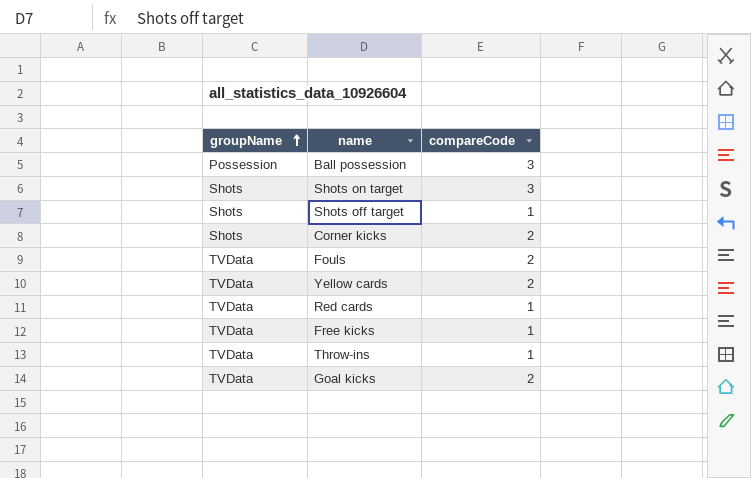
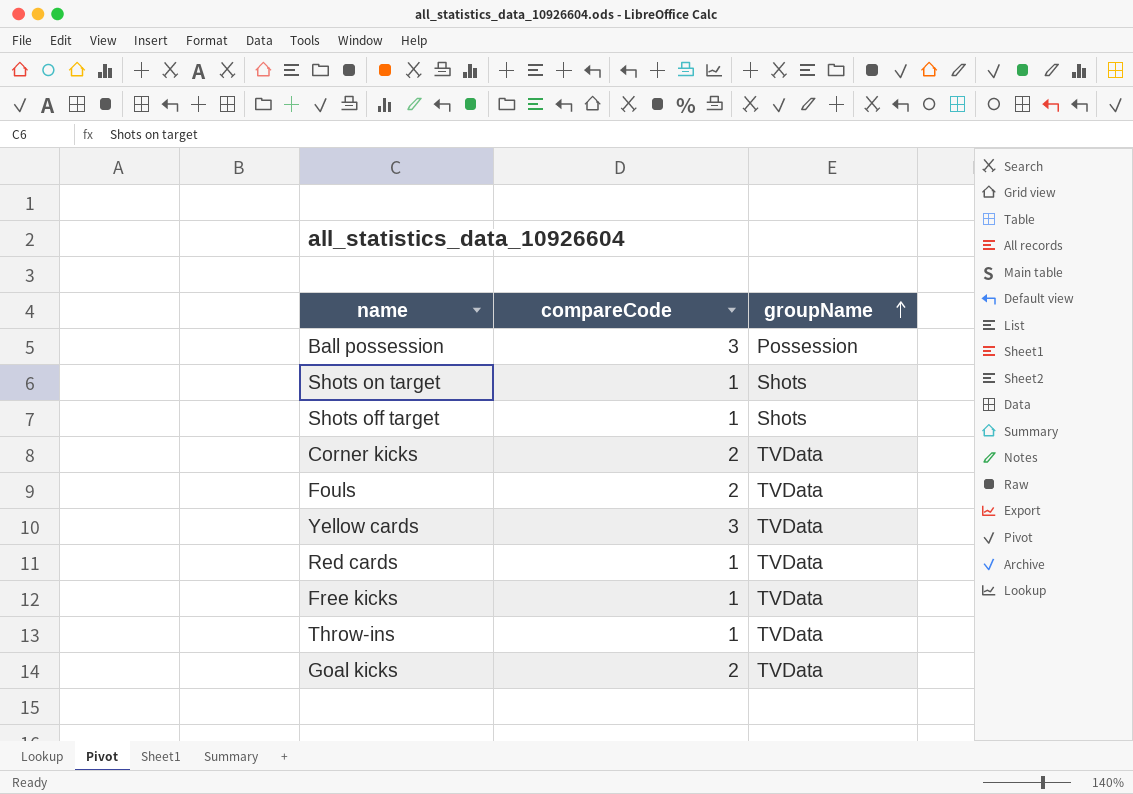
column groupName | position: 1 -> 3
Shots on target | compareCode: 3 -> 1
Corner kicks | groupName: Shots -> TVData
Yellow cards | compareCode: 2 -> 3

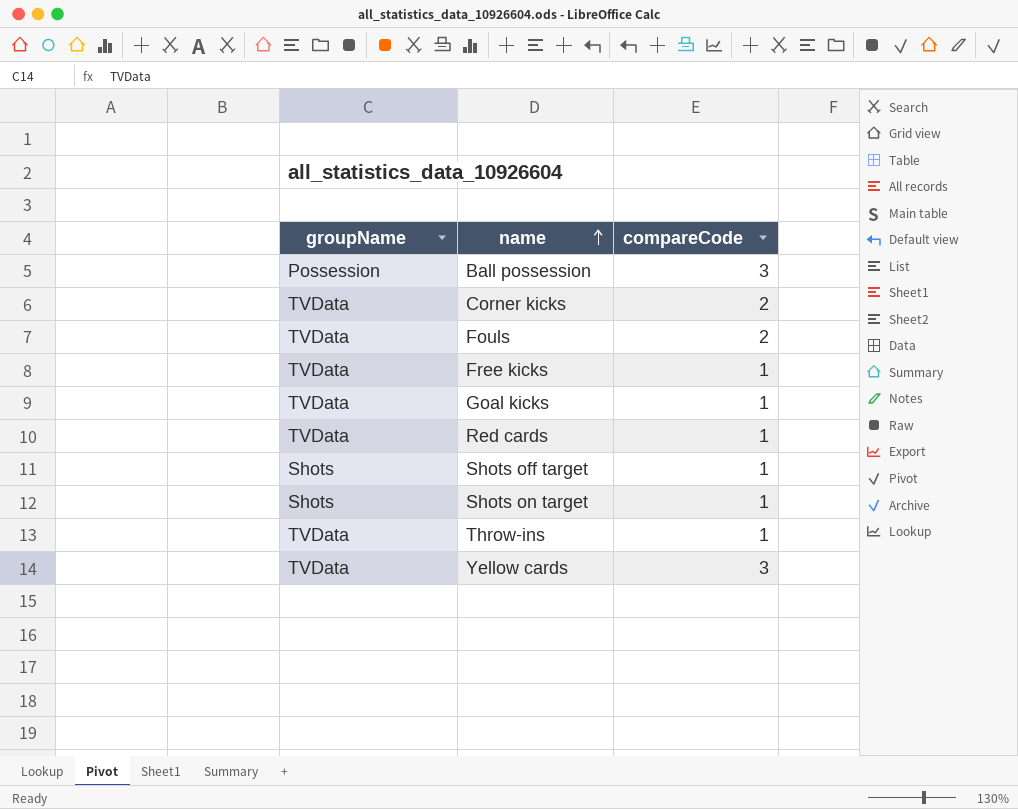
row order: groupName ascending -> name ascending
column groupName | position: 3 -> 1
Goal kicks | compareCode: 2 -> 1

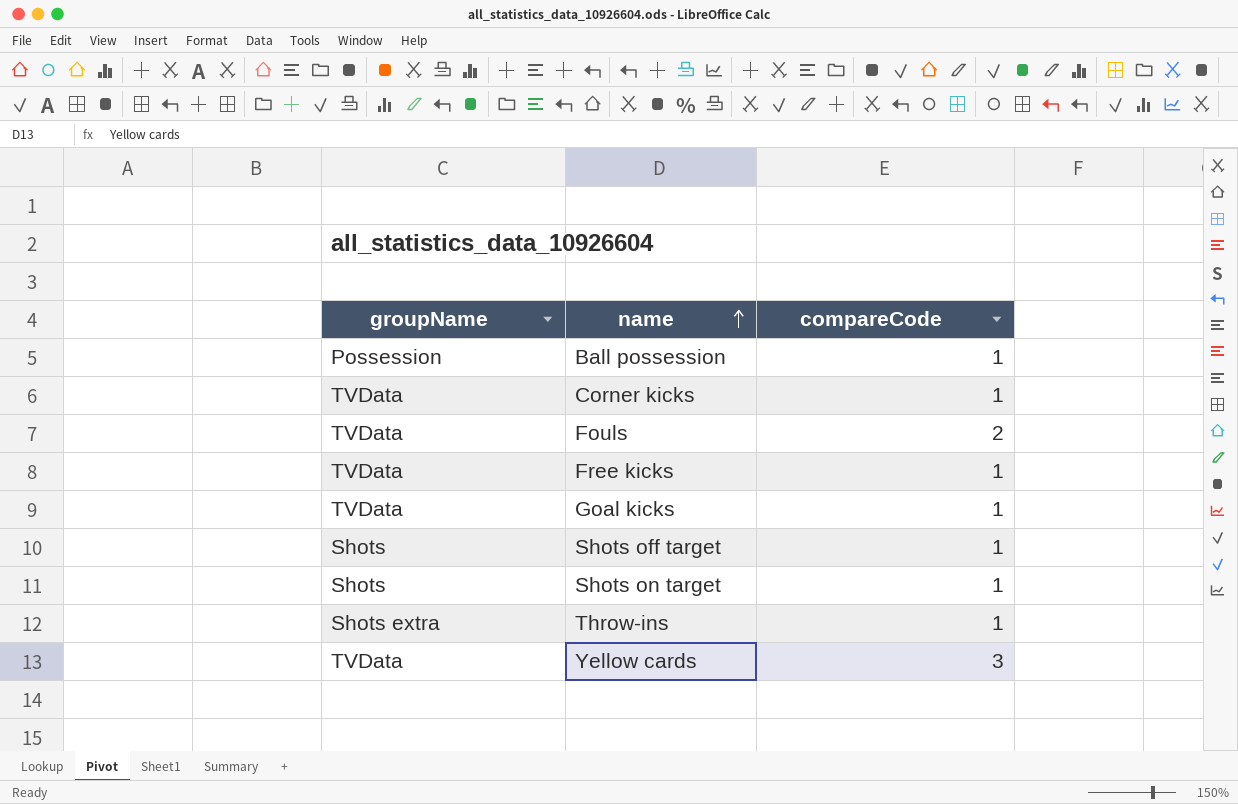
row Red cards: TVData | 1 -> none
Ball possession | compareCode: 3 -> 1
Corner kicks | compareCode: 2 -> 1
Throw-ins | groupName: TVData -> Shots extra

